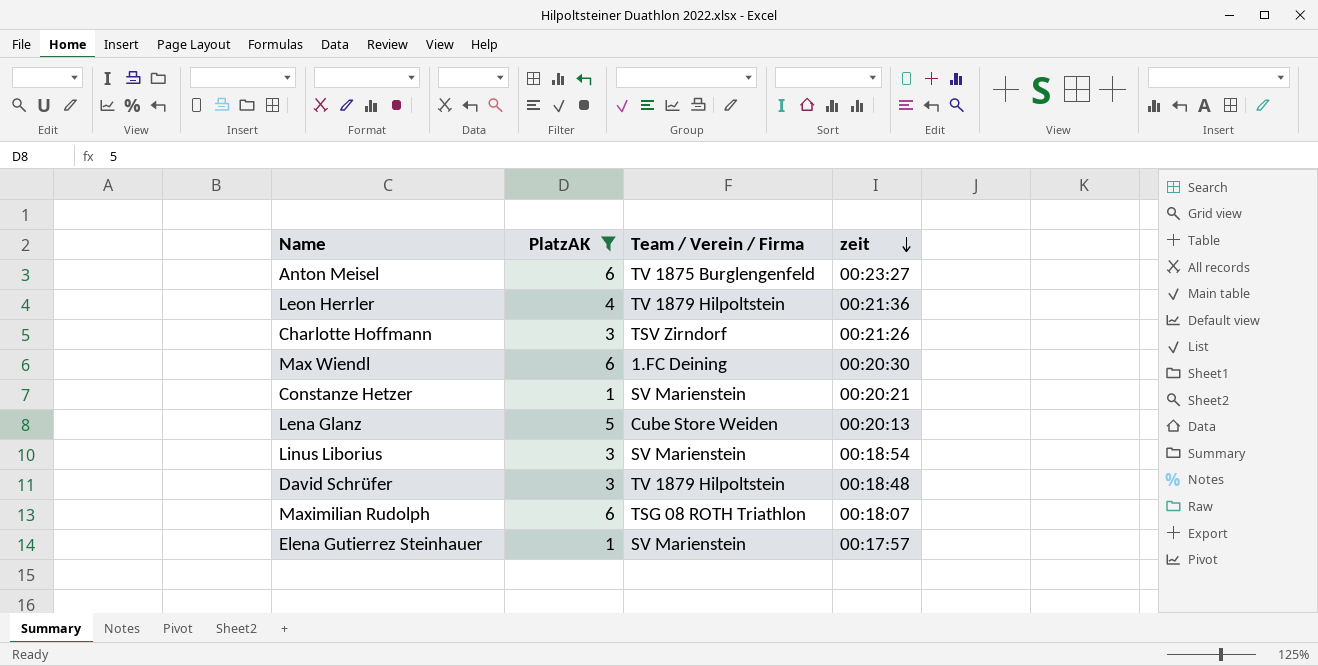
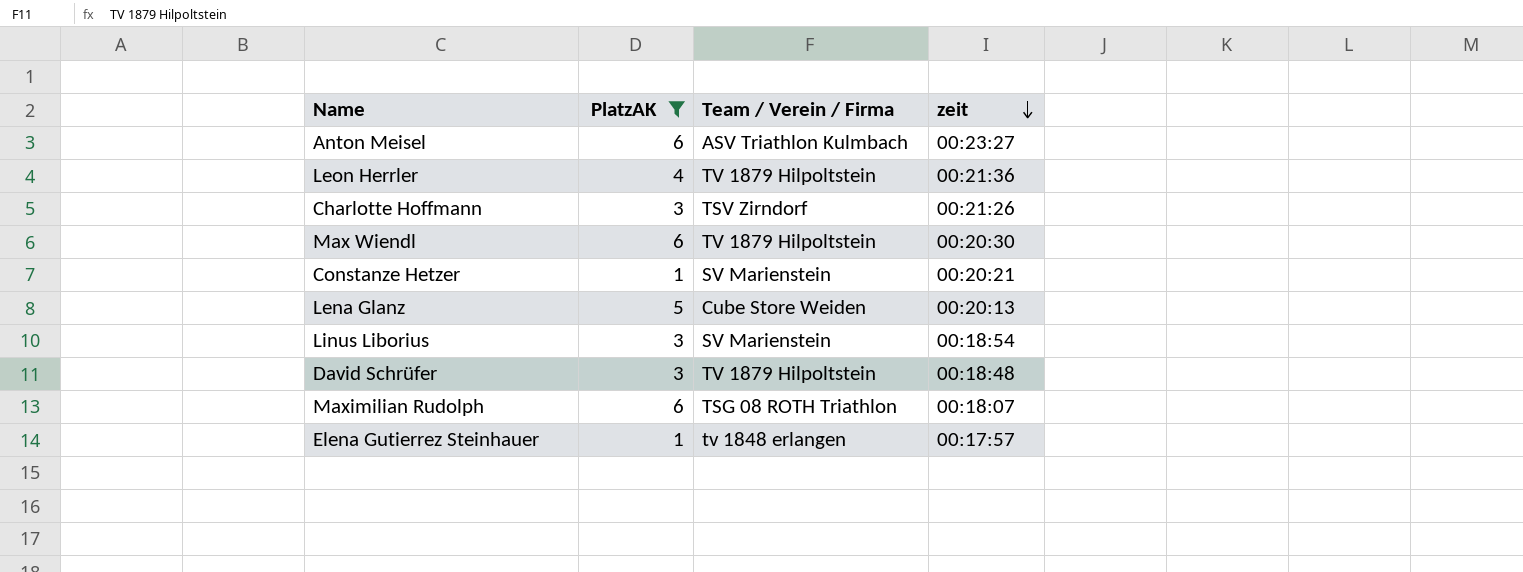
Anton Meisel | Team / Verein / Firma: TV 1875 Burglengenfeld -> ASV Triathlon Kulmbach
Max Wiendl | Team / Verein / Firma: 1.FC Deining -> TV 1879 Hilpoltstein
Elena Gutierrez Steinhauer | Team / Verein / Firma: SV Marienstein -> tv 1848 erlangen

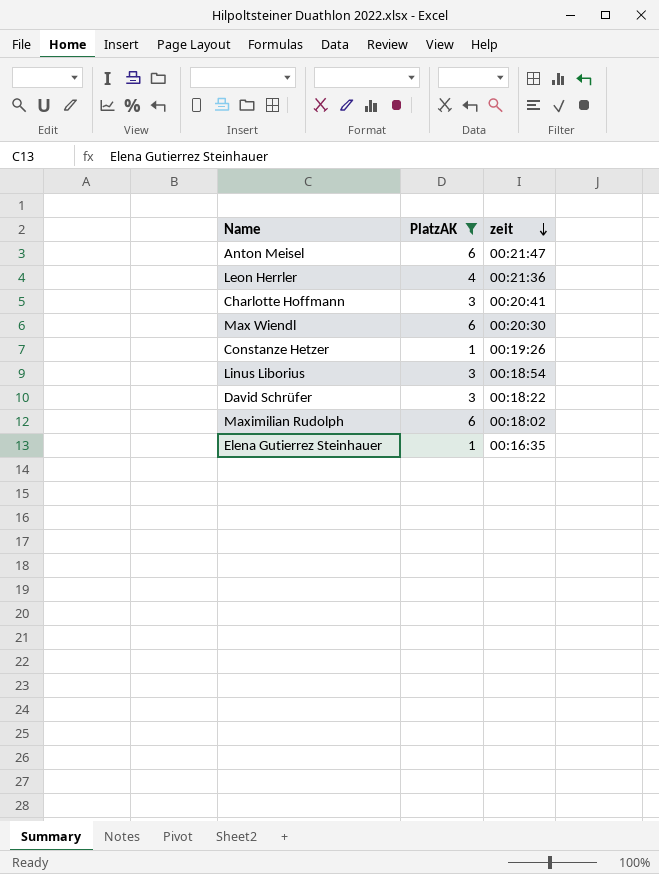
column Team / Verein / Firma | position: 3 -> none
row Lena Glanz: 5 | Cube Store Weiden | 00:20:13 -> none
Anton Meisel | zeit: 00:23:27 -> 00:21:47
Charlotte Hoffmann | zeit: 00:21:26 -> 00:20:41
Constanze Hetzer | zeit: 00:20:21 -> 00:19:26
David Schrüfer | zeit: 00:18:48 -> 00:18:22
Maximilian Rudolph | zeit: 00:18:07 -> 00:18:02
Elena Gutierrez Steinhauer | zeit: 00:17:57 -> 00:16:35

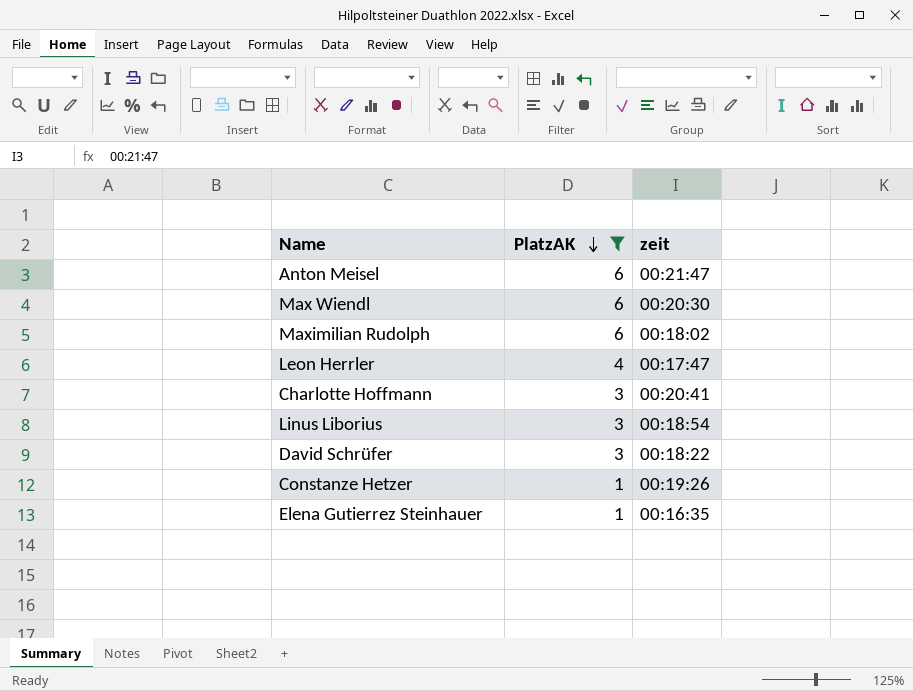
row order: zeit descending -> PlatzAK descending
Leon Herrler | zeit: 00:21:36 -> 00:17:47

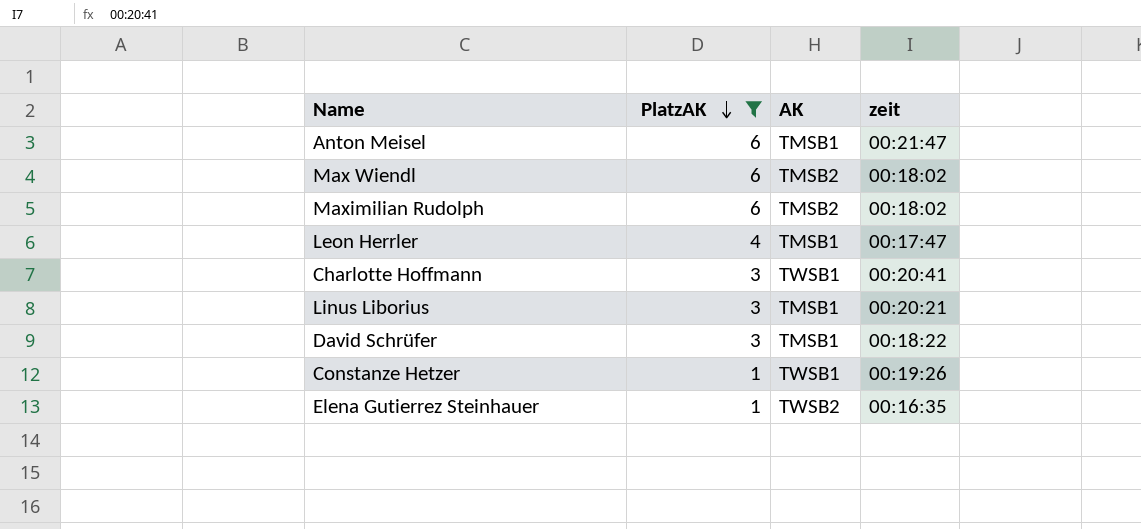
column AK | position: none -> 3
Max Wiendl | zeit: 00:20:30 -> 00:18:02
Linus Liborius | zeit: 00:18:54 -> 00:20:21

